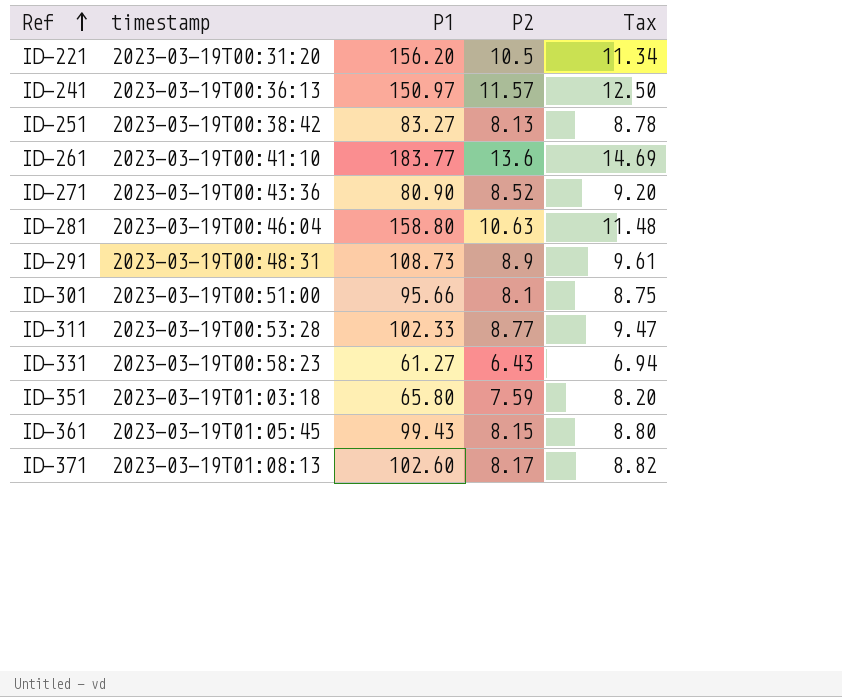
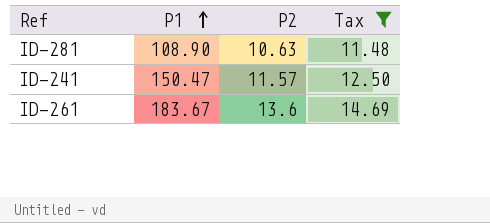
filter: none -> Tax >= 11.48
row order: Ref ascending -> P1 ascending
column timestamp | position: 2 -> none
ID-281 | P1: 158.80 -> 108.90
ID-241 | P1: 150.97 -> 150.47
ID-261 | P1: 183.77 -> 183.67

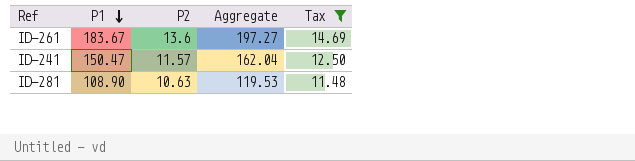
row order: P1 ascending -> P1 descending
column Aggregate | formula: none -> [P1] + [P2]

